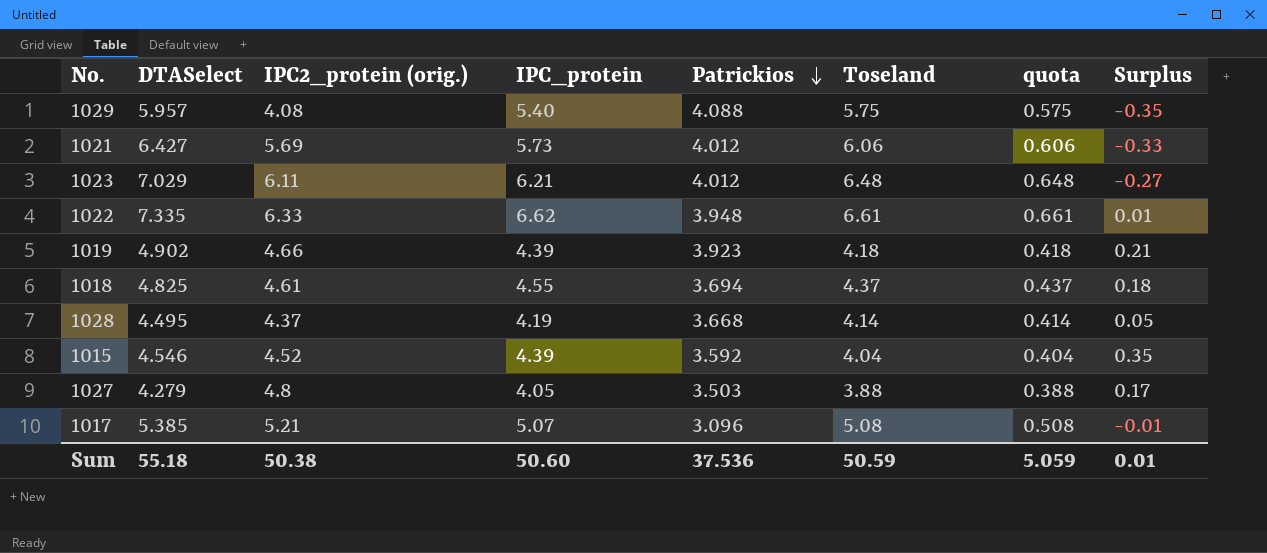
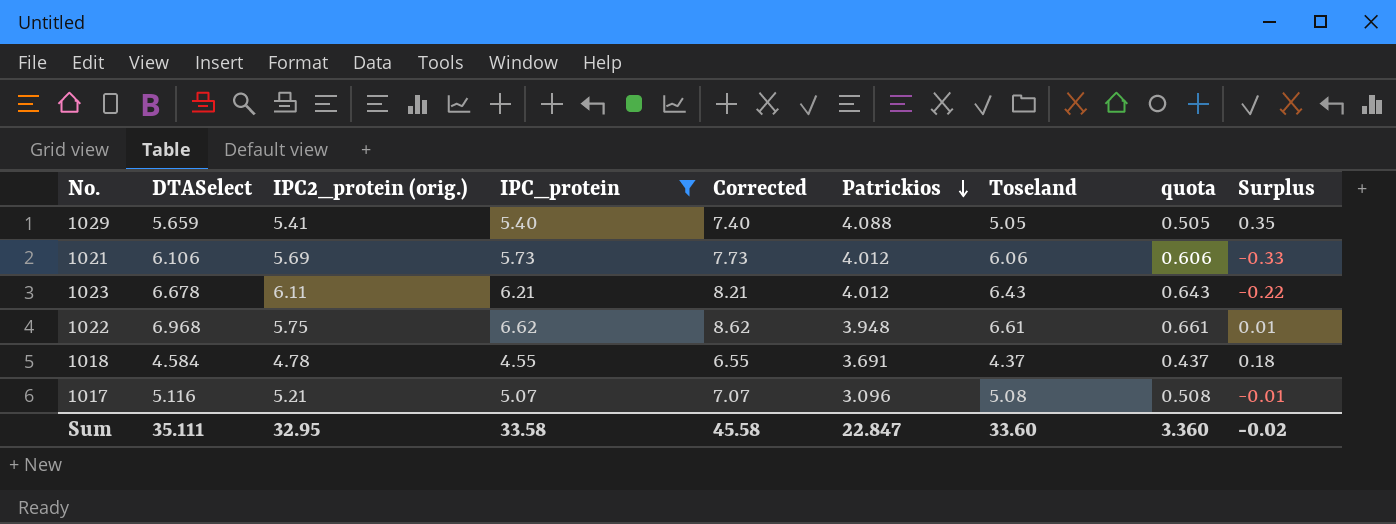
filter: none -> IPC_protein >= 4.55
column Corrected | formula: none -> [IPC_protein] + 2
1029 | DTASelect: 5.957 -> 5.659
1029 | IPC2_protein (orig.): 4.08 -> 5.41
1029 | Toseland: 5.75 -> 5.05
1029 | quota: 0.575 -> 0.505
1029 | Surplus: -0.35 -> 0.35
1021 | DTASelect: 6.427 -> 6.106
1023 | DTASelect: 7.029 -> 6.678
1023 | Toseland: 6.48 -> 6.43
1023 | quota: 0.648 -> 0.643
1023 | Surplus: -0.27 -> -0.22
1022 | DTASelect: 7.335 -> 6.968
1022 | IPC2_protein (orig.): 6.33 -> 5.75
1018 | DTASelect: 4.825 -> 4.584
1018 | IPC2_protein (orig.): 4.61 -> 4.78
1018 | Patrickios: 3.694 -> 3.691
1017 | DTASelect: 5.385 -> 5.116
Sum | DTASelect: 55.18 -> 35.111
Sum | IPC2_protein (orig.): 50.38 -> 32.95
Sum | IPC_protein: 50.60 -> 33.58
Sum | Patrickios: 37.536 -> 22.847
Sum | Toseland: 50.59 -> 33.60
Sum | quota: 5.059 -> 3.360
Sum | Surplus: 0.01 -> -0.02

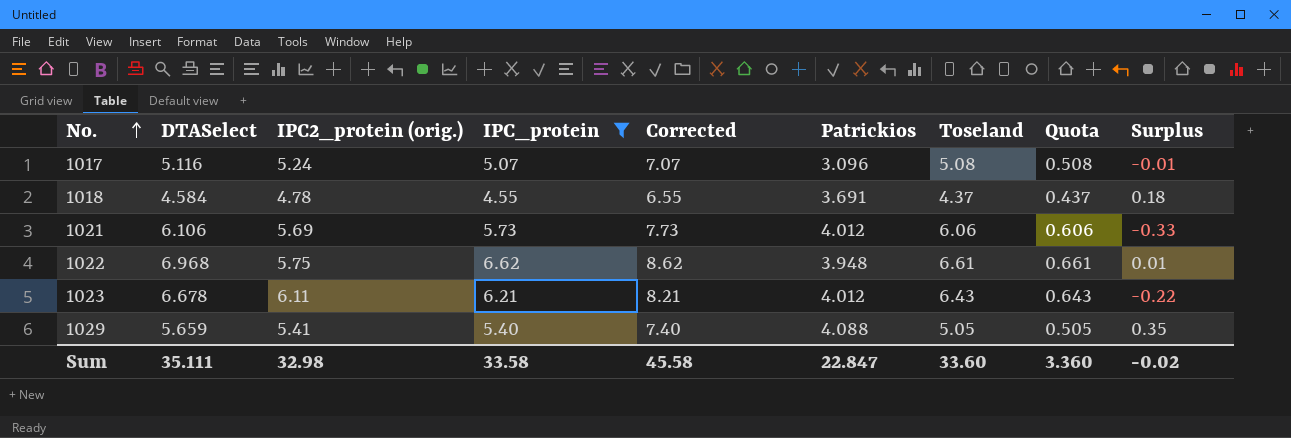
row order: Patrickios descending -> No. ascending
column name: quota -> Quota
1017 | IPC2_protein (orig.): 5.21 -> 5.24
Sum | IPC2_protein (orig.): 32.95 -> 32.98

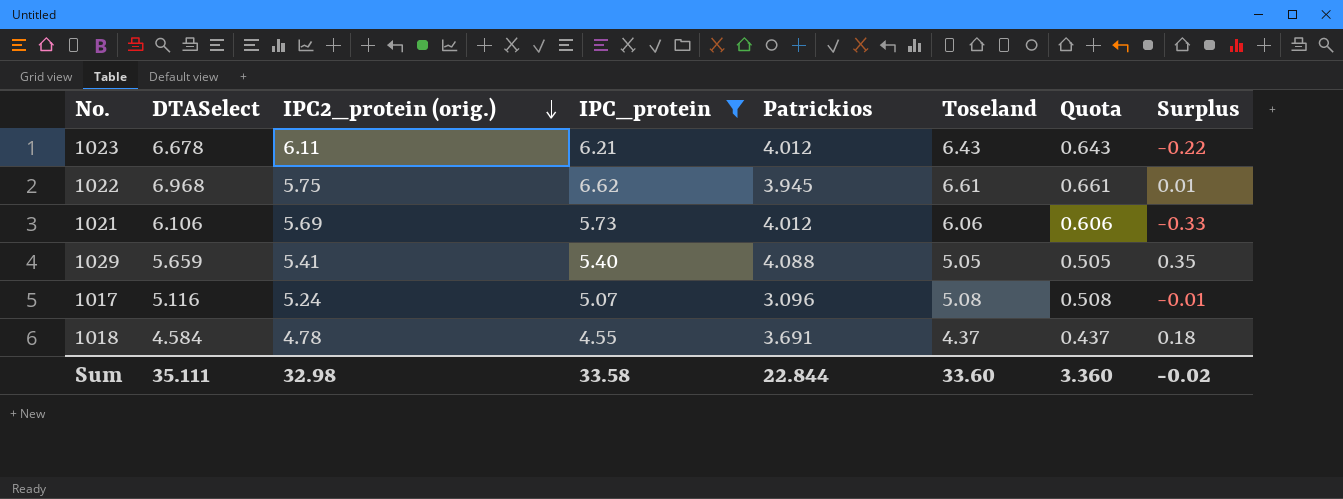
row order: No. ascending -> IPC2_protein (orig.) descending
column Corrected | formula: [IPC_protein] + 2 -> none
1022 | Patrickios: 3.948 -> 3.945
Sum | Patrickios: 22.847 -> 22.844

